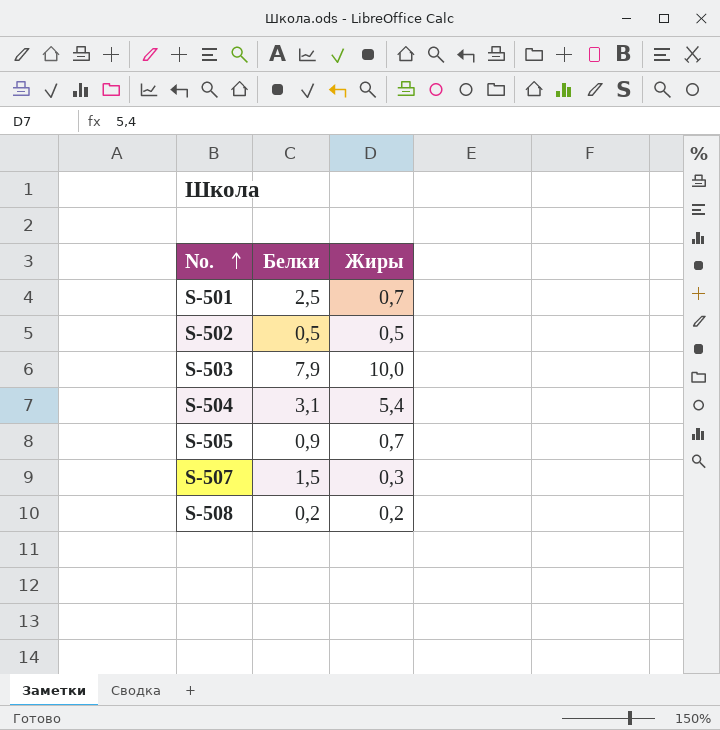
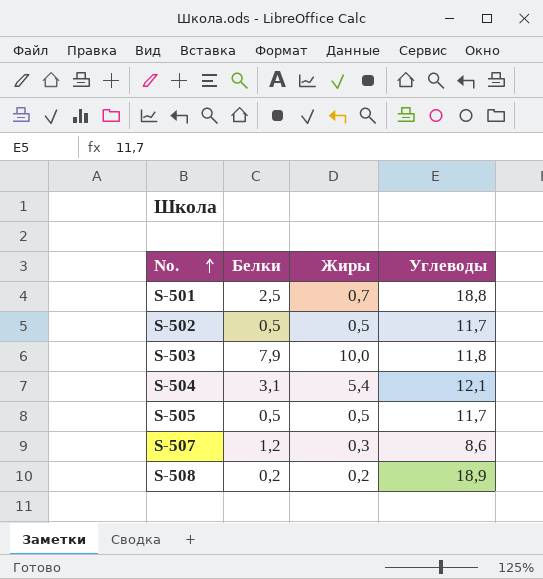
column Углеводы | position: none -> 4
S-505 | Белки: 0,9 -> 0,5
S-505 | Жиры: 0,7 -> 0,5
S-507 | Белки: 1,5 -> 1,2

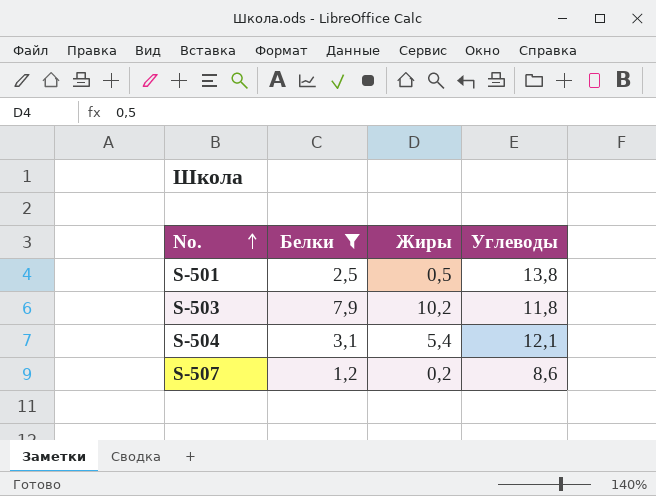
filter: none -> Белки >= 1,2
S-501 | Жиры: 0,7 -> 0,5
S-501 | Углеводы: 18,8 -> 13,8
S-503 | Жиры: 10,0 -> 10,2
S-507 | Жиры: 0,3 -> 0,2

